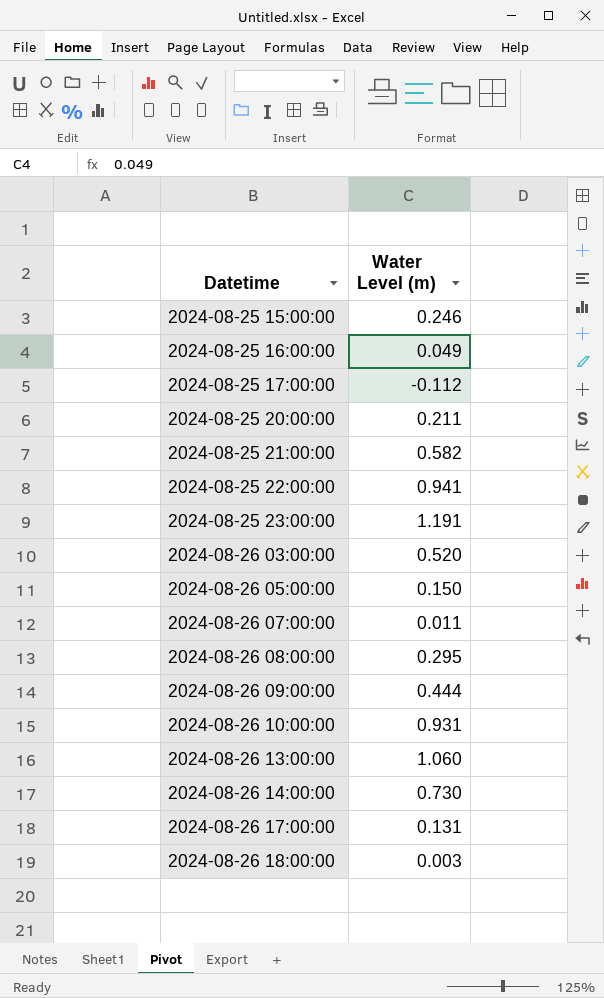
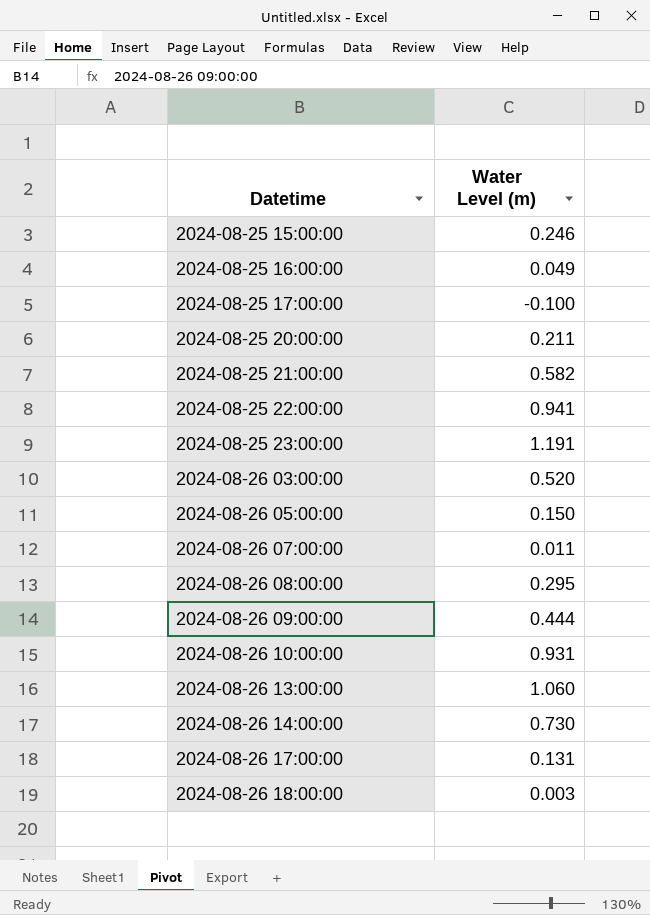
2024-08-25 17:00:00 | Water Level (m): -0.112 -> -0.100

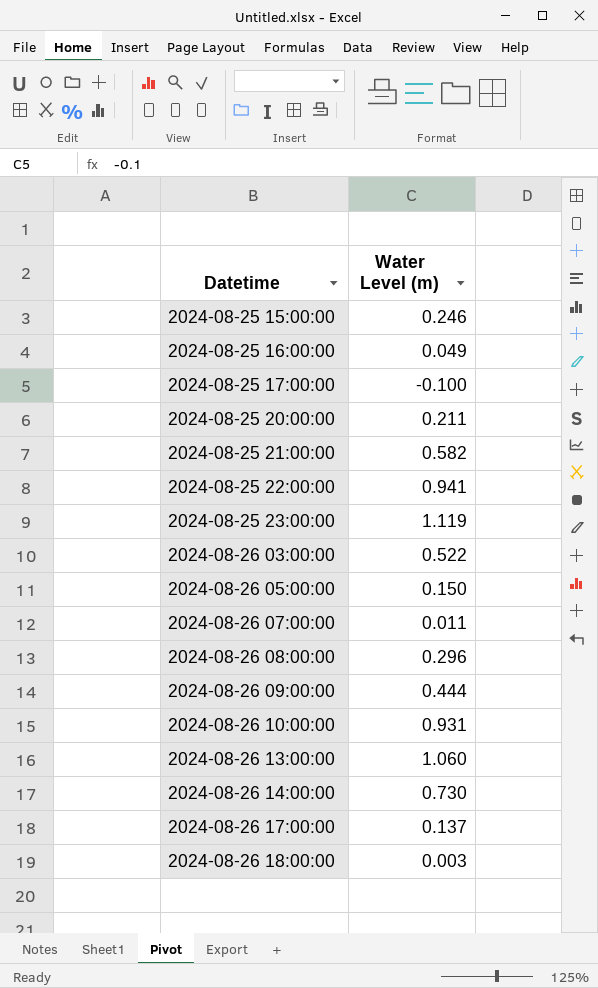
2024-08-25 23:00:00 | Water Level (m): 1.191 -> 1.119
2024-08-26 03:00:00 | Water Level (m): 0.520 -> 0.522
2024-08-26 08:00:00 | Water Level (m): 0.295 -> 0.296
2024-08-26 17:00:00 | Water Level (m): 0.131 -> 0.137

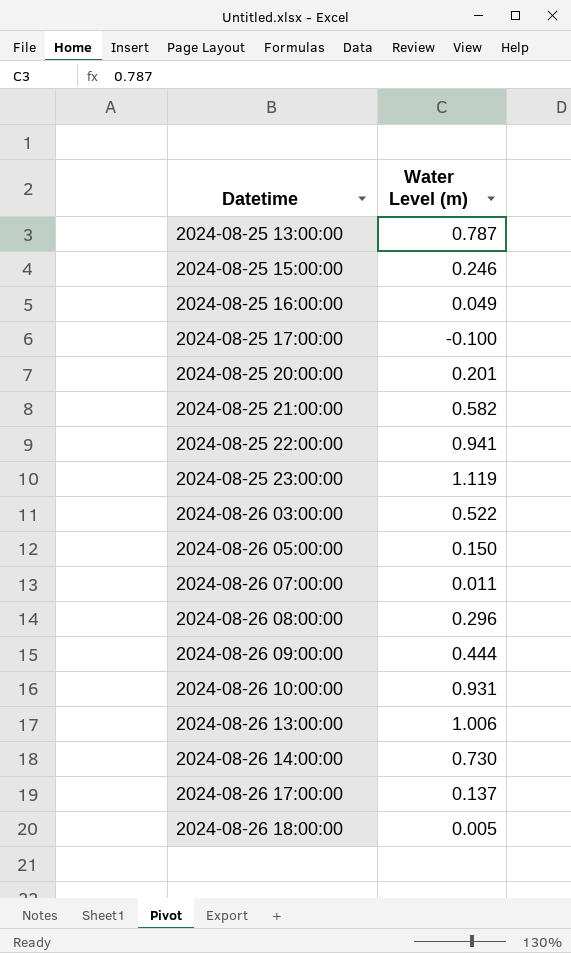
row 2024-08-25 13:00:00: none -> 0.787
2024-08-25 20:00:00 | Water Level (m): 0.211 -> 0.201
2024-08-26 13:00:00 | Water Level (m): 1.060 -> 1.006
2024-08-26 18:00:00 | Water Level (m): 0.003 -> 0.005

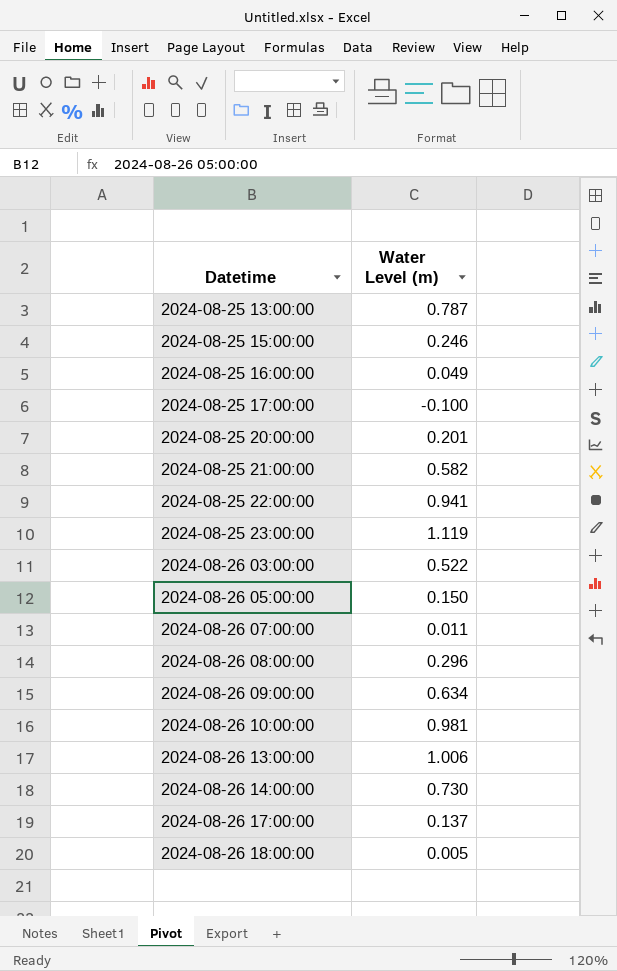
2024-08-26 09:00:00 | Water Level (m): 0.444 -> 0.634
2024-08-26 10:00:00 | Water Level (m): 0.931 -> 0.981

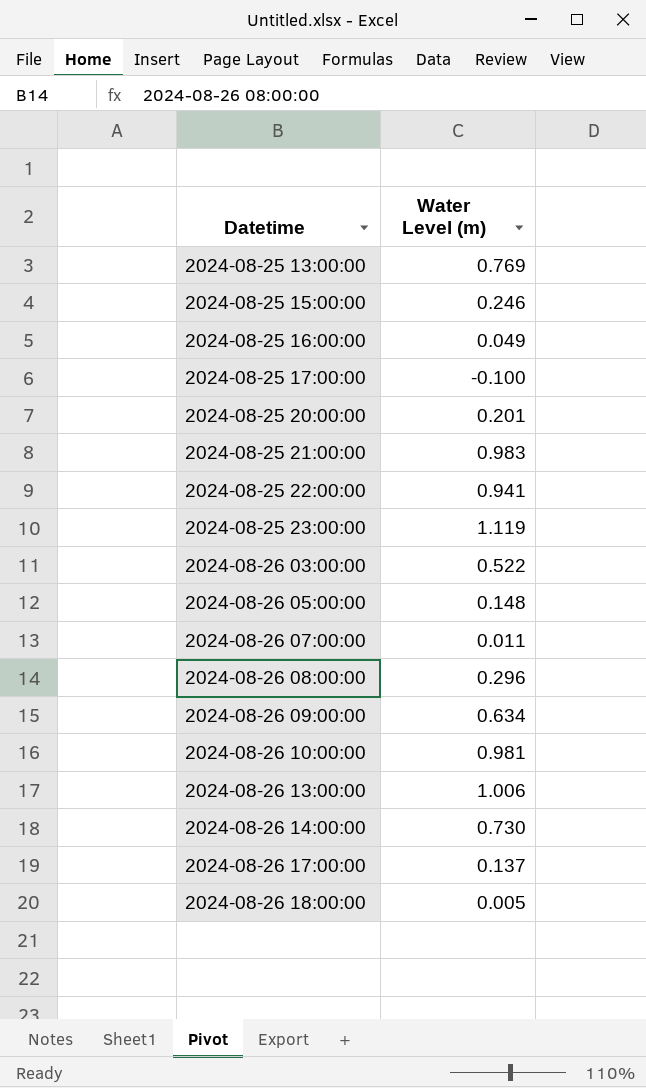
2024-08-25 13:00:00 | Water Level (m): 0.787 -> 0.769
2024-08-25 21:00:00 | Water Level (m): 0.582 -> 0.983
2024-08-26 05:00:00 | Water Level (m): 0.150 -> 0.148

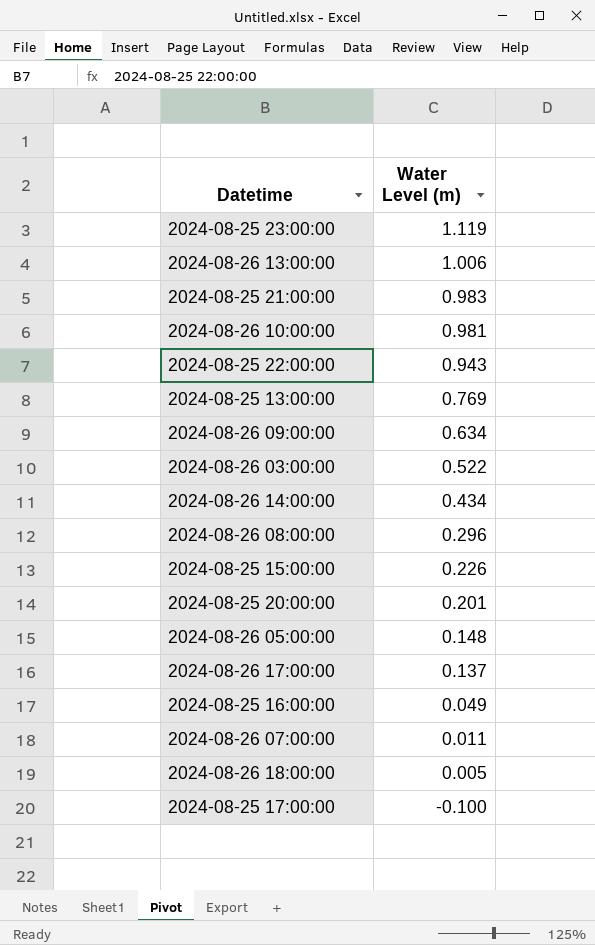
row order: Datetime ascending -> Water Level (m) descending
2024-08-25 22:00:00 | Water Level (m): 0.941 -> 0.943
2024-08-26 14:00:00 | Water Level (m): 0.730 -> 0.434
2024-08-25 15:00:00 | Water Level (m): 0.246 -> 0.226

